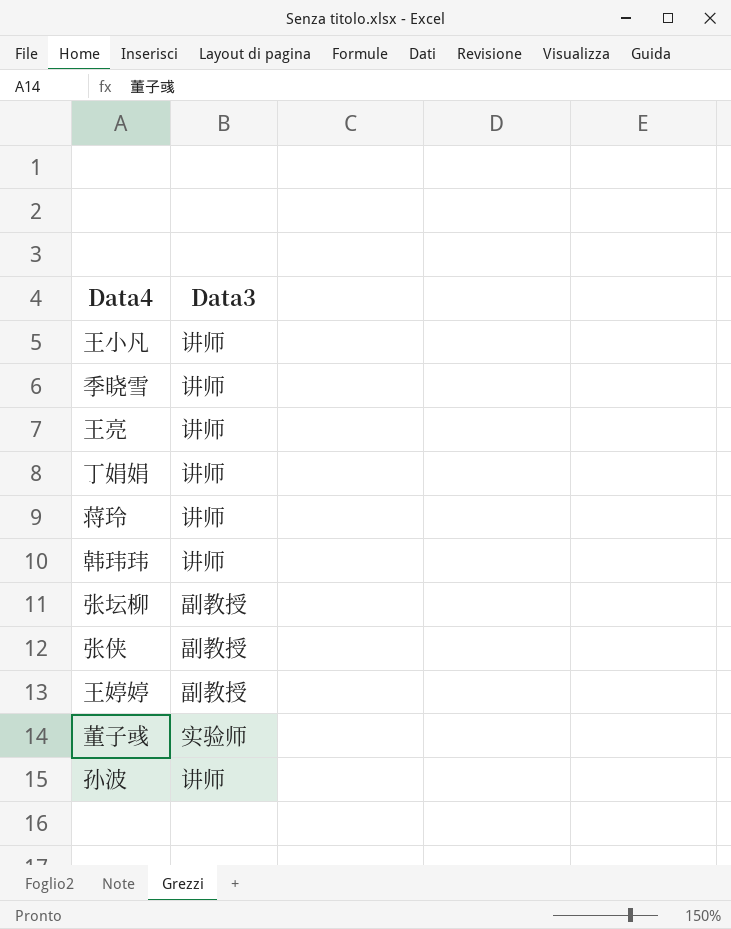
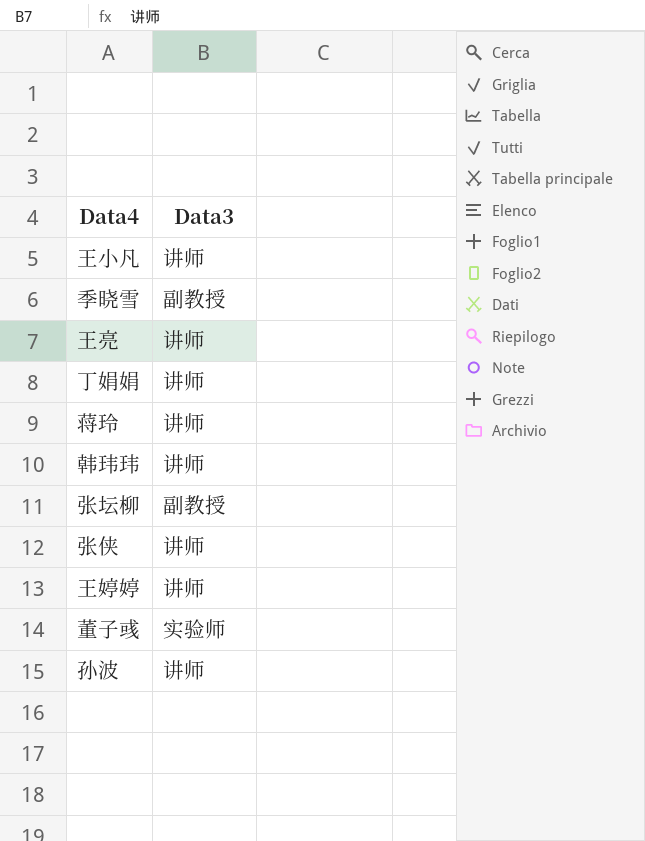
季晓雪 | Data3: 讲师 -> 副教授
张侠 | Data3: 副教授 -> 讲师
王婷婷 | Data3: 副教授 -> 讲师

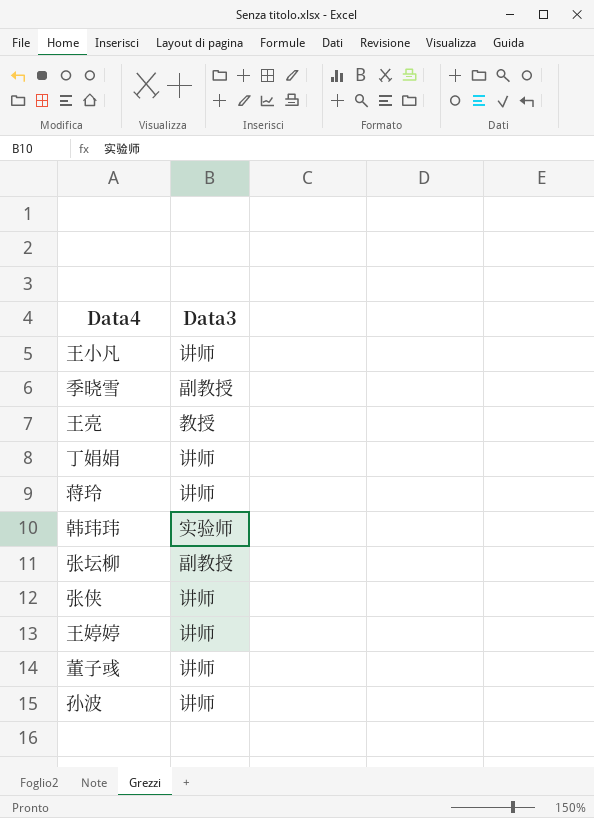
王亮 | Data3: 讲师 -> 教授
韩玮玮 | Data3: 讲师 -> 实验师
董子彧 | Data3: 实验师 -> 讲师

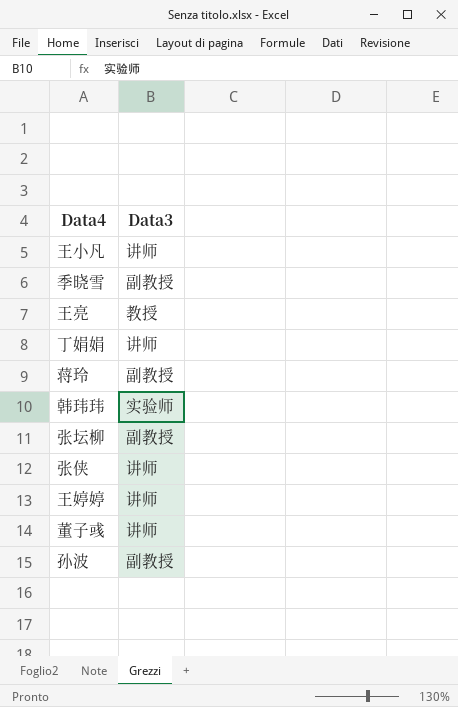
蒋玲 | Data3: 讲师 -> 副教授
孙波 | Data3: 讲师 -> 副教授

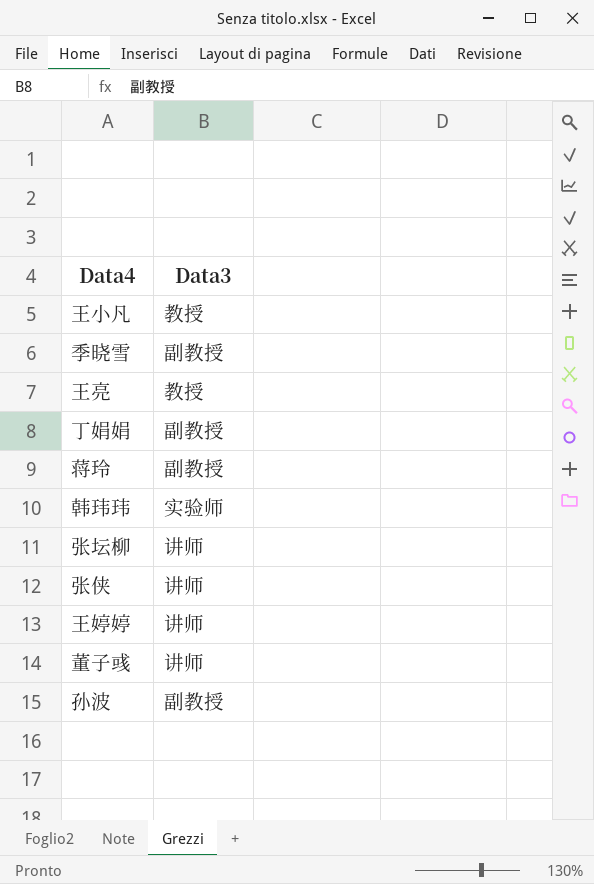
王小凡 | Data3: 讲师 -> 教授
丁娟娟 | Data3: 讲师 -> 副教授
张坛柳 | Data3: 副教授 -> 讲师

